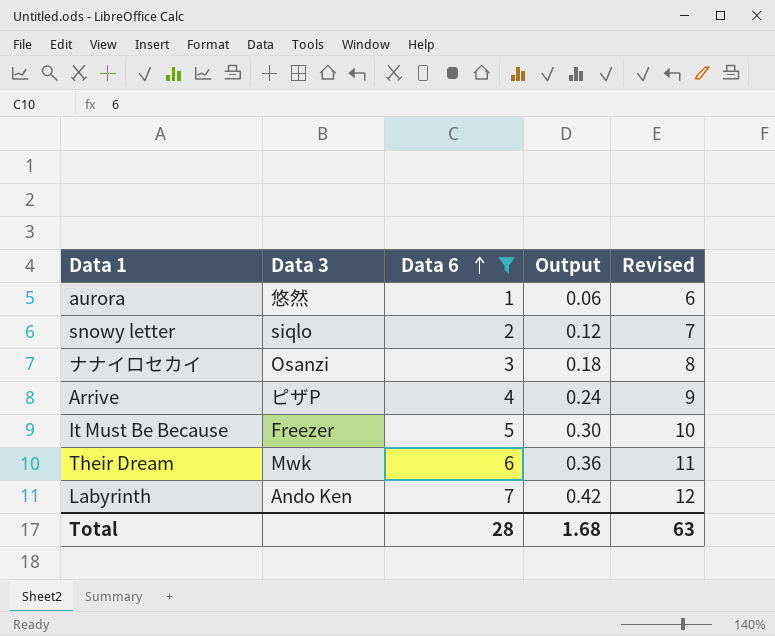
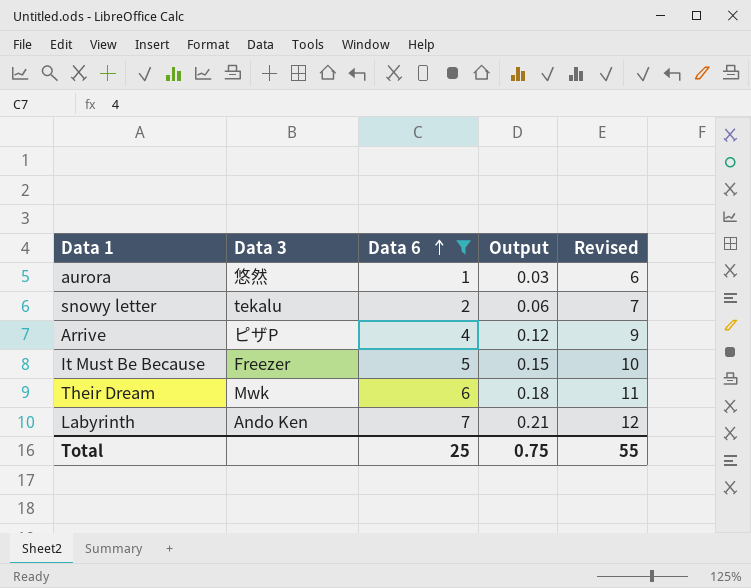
column Output | formula: [Data 6] * 0.06 -> [Data 6] * 0.03
row ナナイロセカイ: Osanzi | 3 | 0.18 | 8 -> none
snowy letter | Data 3: siqlo -> tekalu
Total | Data 6: 28 -> 25
Total | Output: 1.68 -> 0.75
Total | Revised: 63 -> 55

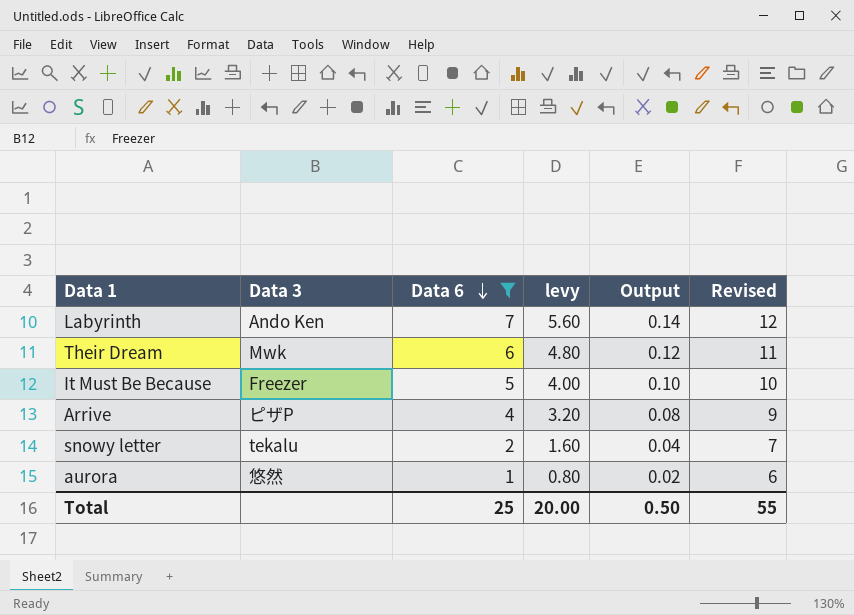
row order: Data 6 ascending -> Data 6 descending
column levy | formula: none -> [Data 6] * 0.8
column Output | formula: [Data 6] * 0.03 -> [Data 6] * 0.02
Total | Output: 0.75 -> 0.50

